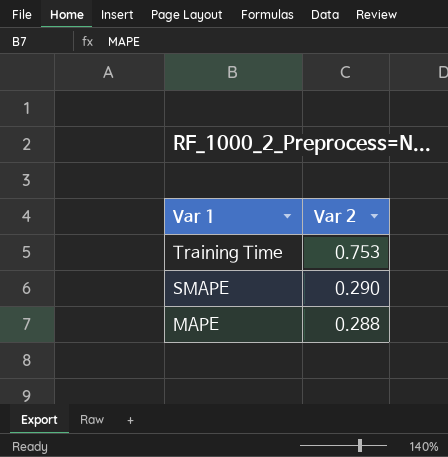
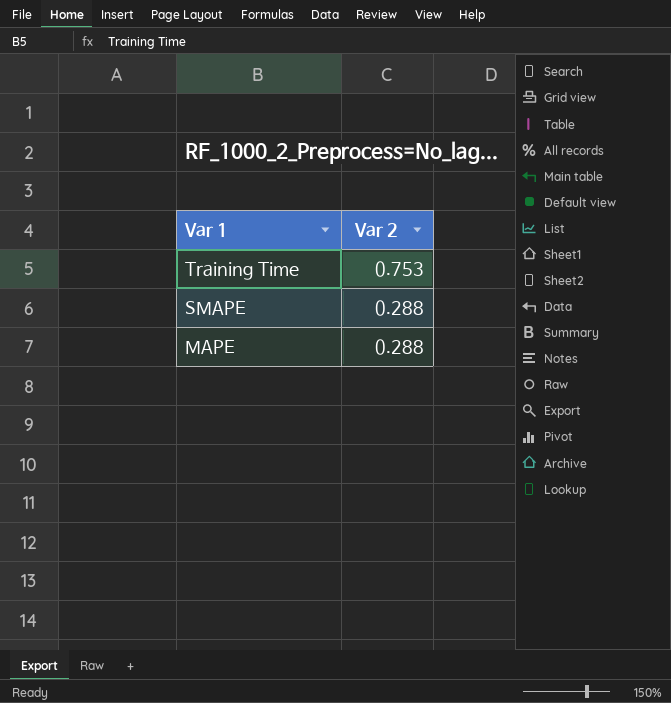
SMAPE | Var 2: 0.290 -> 0.288

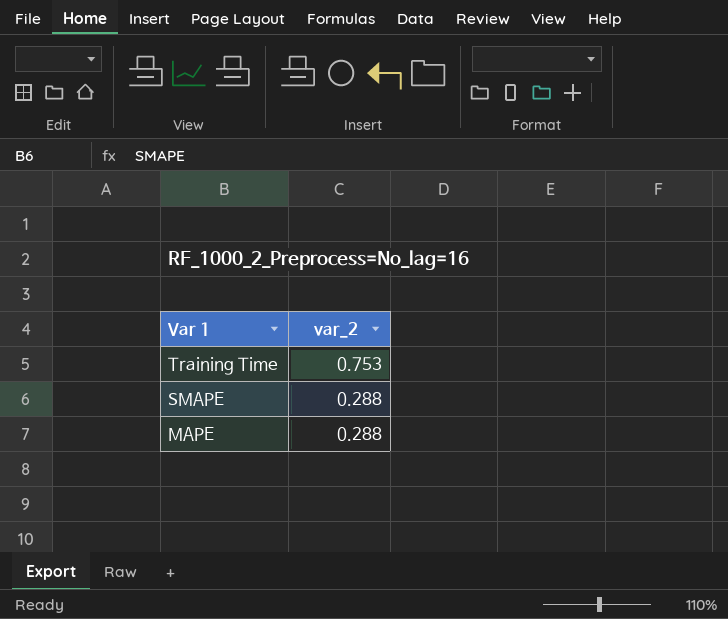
column name: Var 2 -> var_2

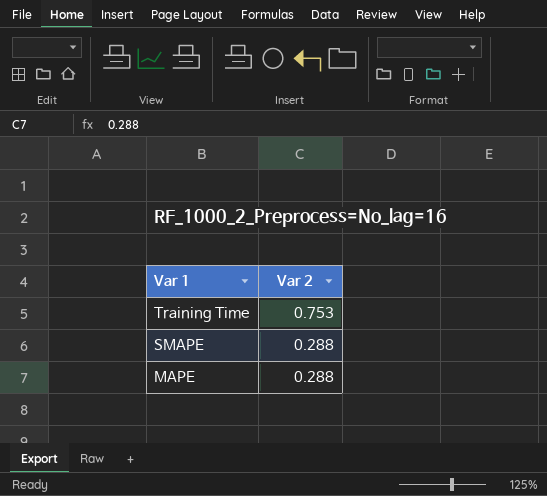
column name: var_2 -> Var 2

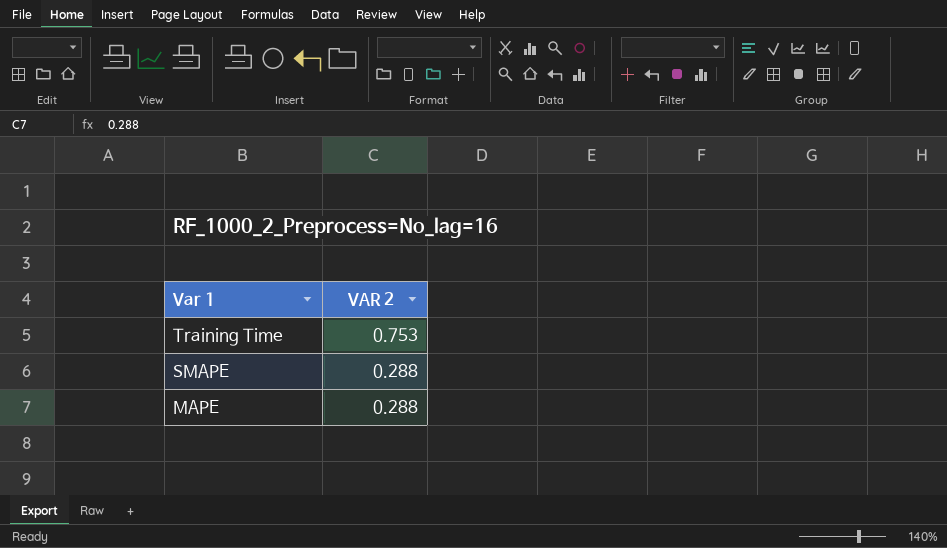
column name: Var 2 -> VAR 2

